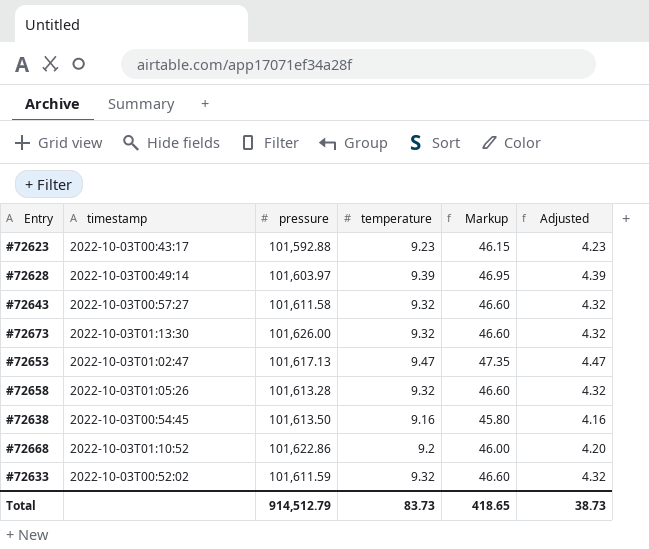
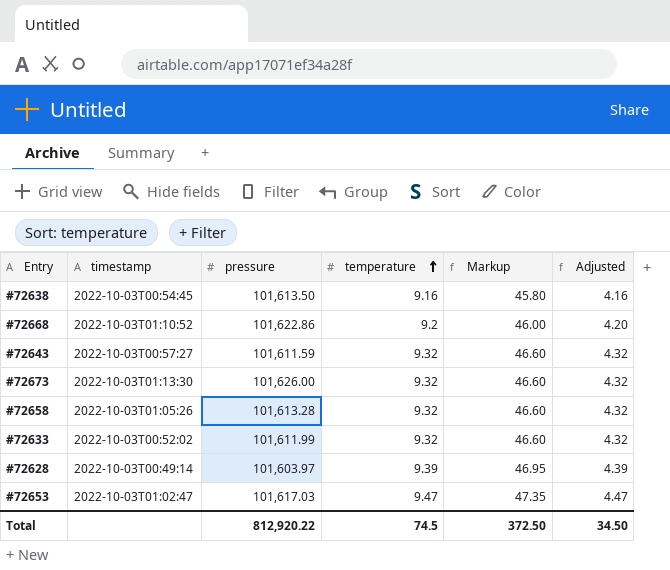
row order: none -> temperature ascending
row #72623: 2022-10-03T00:43:17 | 101,592.88 | 9.23 | 46.15 | 4.23 -> none
#72643 | pressure: 101,611.58 -> 101,611.59
#72633 | pressure: 101,611.59 -> 101,611.99
#72653 | pressure: 101,617.13 -> 101,617.03
Total | pressure: 914,512.79 -> 812,920.22
Total | temperature: 83.73 -> 74.5
Total | Markup: 418.65 -> 372.50
Total | Adjusted: 38.73 -> 34.50

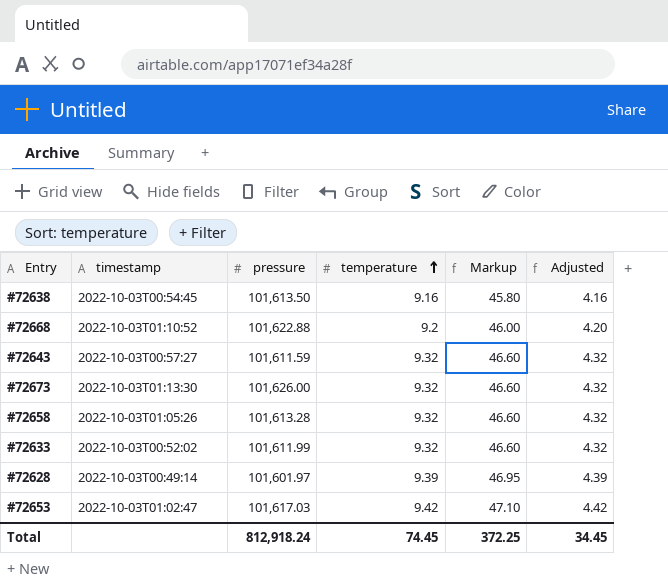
#72668 | pressure: 101,622.86 -> 101,622.88
#72628 | pressure: 101,603.97 -> 101,601.97
#72653 | temperature: 9.47 -> 9.42
#72653 | Markup: 47.35 -> 47.10
#72653 | Adjusted: 4.47 -> 4.42
Total | pressure: 812,920.22 -> 812,918.24
Total | temperature: 74.5 -> 74.45
Total | Markup: 372.50 -> 372.25
Total | Adjusted: 34.50 -> 34.45

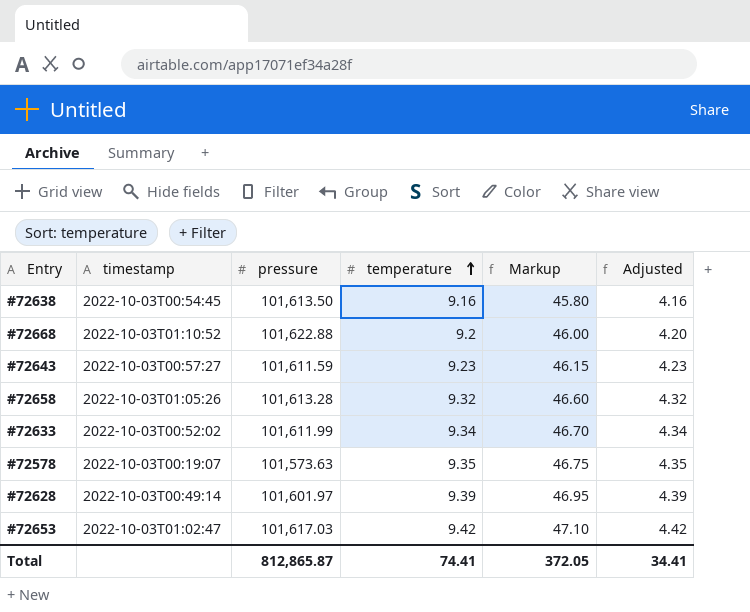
row #72673: 2022-10-03T01:13:30 | 101,626.00 | 9.32 | 46.60 | 4.32 -> none
#72643 | temperature: 9.32 -> 9.23
#72643 | Markup: 46.60 -> 46.15
#72643 | Adjusted: 4.32 -> 4.23
#72633 | temperature: 9.32 -> 9.34
#72633 | Markup: 46.60 -> 46.70
#72633 | Adjusted: 4.32 -> 4.34
row #72578: none -> 2022-10-03T00:19:07 | 101,573.63 | 9.35 | 46.75 | 4.35
Total | pressure: 812,918.24 -> 812,865.87
Total | temperature: 74.45 -> 74.41
Total | Markup: 372.25 -> 372.05
Total | Adjusted: 34.45 -> 34.41

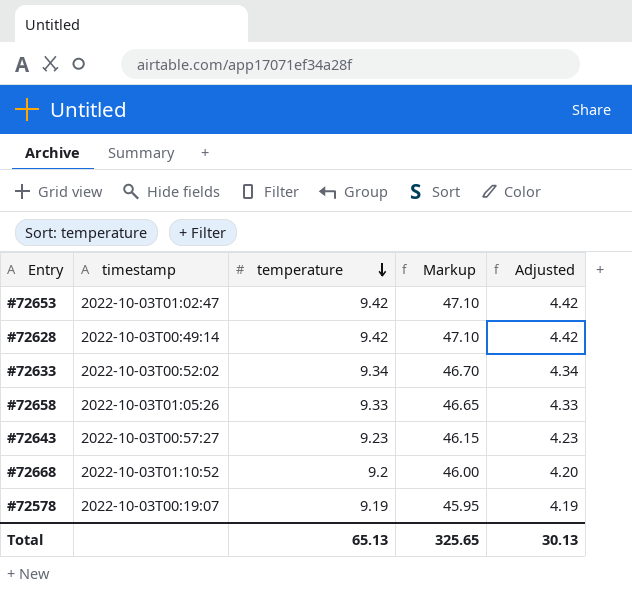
row order: temperature ascending -> temperature descending
column pressure | position: 3 -> none
row #72638: 2022-10-03T00:54:45 | 101,613.50 | 9.16 | 45.80 | 4.16 -> none
#72628 | temperature: 9.39 -> 9.42
#72628 | Markup: 46.95 -> 47.10
#72628 | Adjusted: 4.39 -> 4.42
#72658 | temperature: 9.32 -> 9.33
#72658 | Markup: 46.60 -> 46.65
#72658 | Adjusted: 4.32 -> 4.33
#72578 | temperature: 9.35 -> 9.19
#72578 | Markup: 46.75 -> 45.95
#72578 | Adjusted: 4.35 -> 4.19
Total | temperature: 74.41 -> 65.13
Total | Markup: 372.05 -> 325.65
Total | Adjusted: 34.41 -> 30.13

